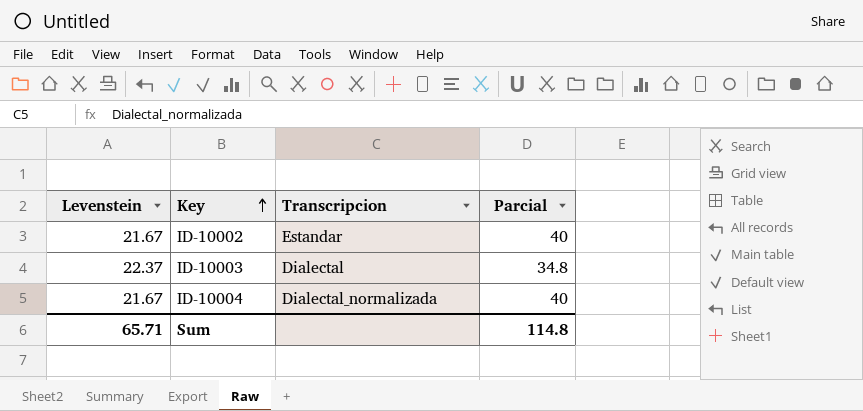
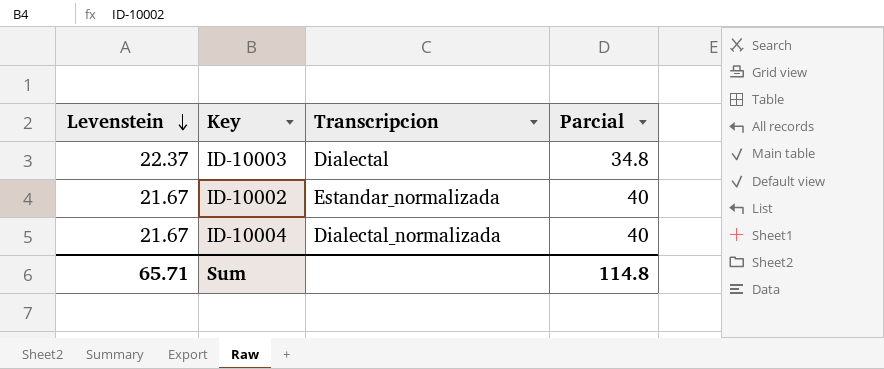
row order: Key ascending -> Levenstein descending
ID-10002 | Transcripcion: Estandar -> Estandar_normalizada

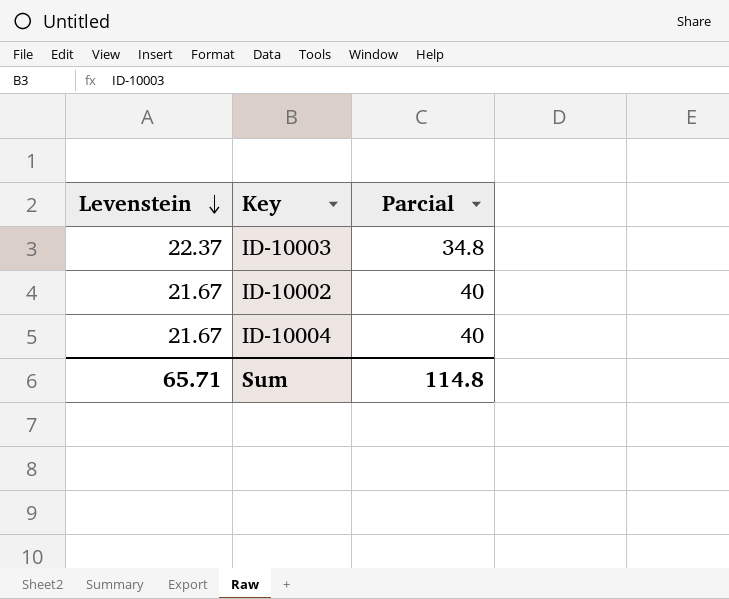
column Transcripcion | position: 3 -> none

